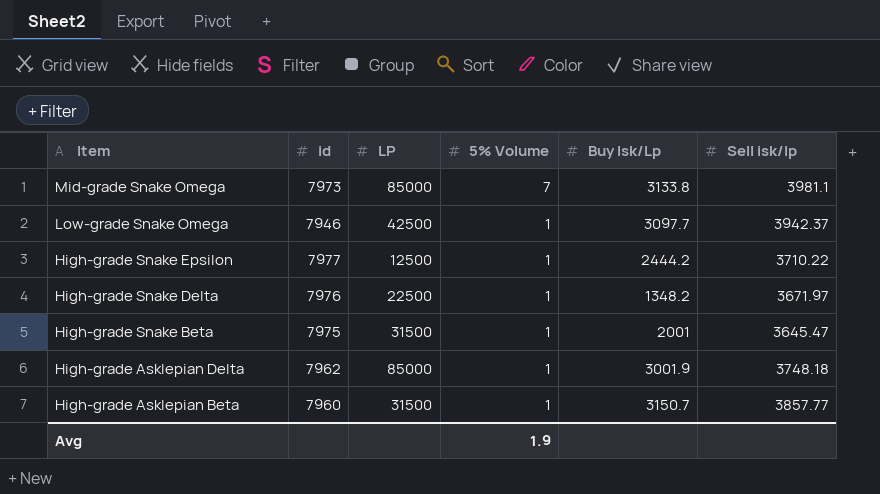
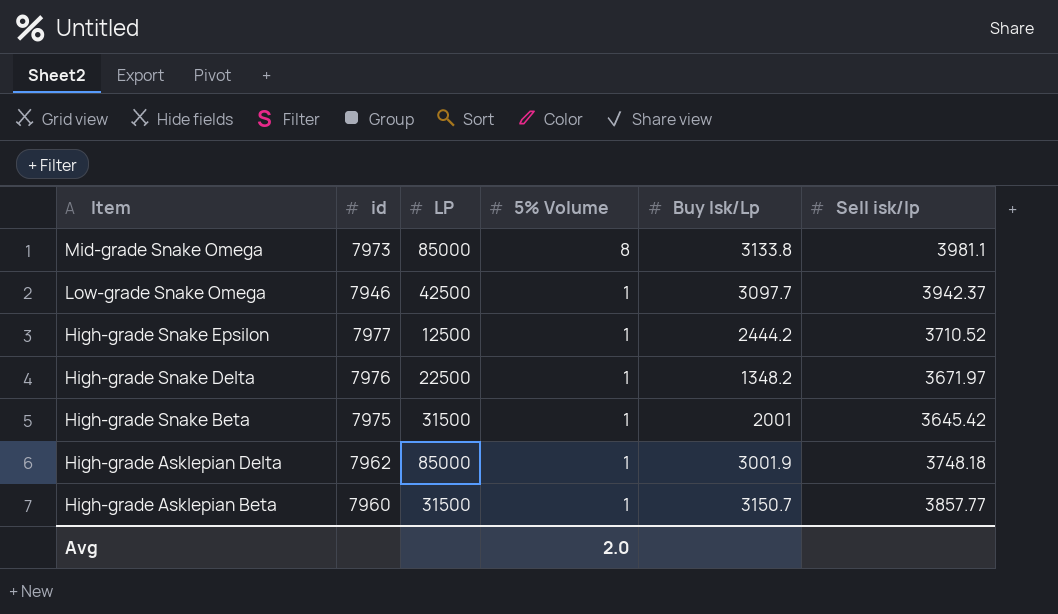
Mid-grade Snake Omega | 5% Volume: 7 -> 8
High-grade Snake Epsilon | Sell isk/lp: 3710.22 -> 3710.52
High-grade Snake Beta | Sell isk/lp: 3645.47 -> 3645.42
Avg | 5% Volume: 1.9 -> 2.0

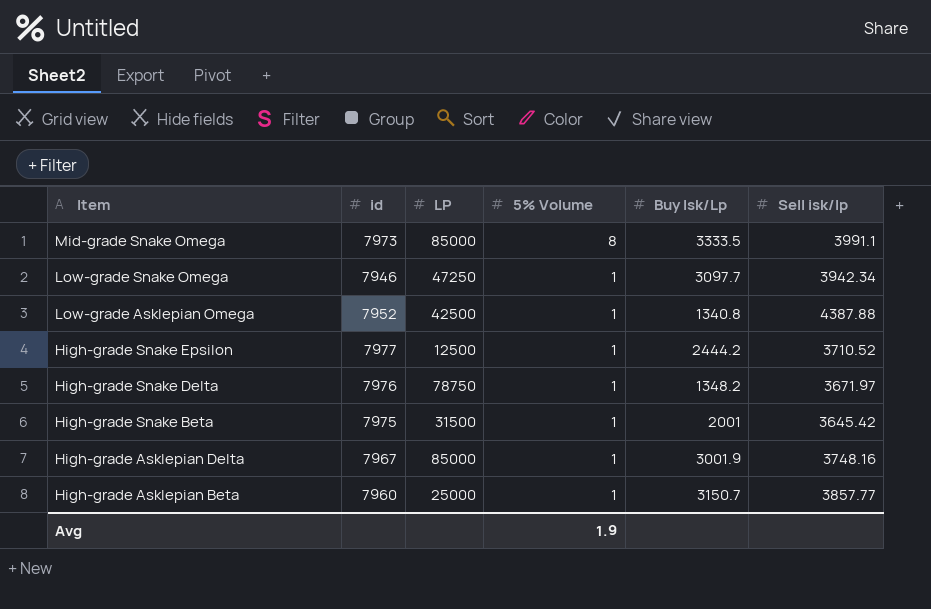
Mid-grade Snake Omega | Buy Isk/Lp: 3133.8 -> 3333.5
Mid-grade Snake Omega | Sell isk/lp: 3981.1 -> 3991.1
Low-grade Snake Omega | LP: 42500 -> 47250
Low-grade Snake Omega | Sell isk/lp: 3942.37 -> 3942.34
row Low-grade Asklepian Omega: none -> 7952 | 42500 | 1 | 1340.8 | 4387.88
High-grade Snake Delta | LP: 22500 -> 78750
High-grade Asklepian Delta | id: 7962 -> 7967
High-grade Asklepian Delta | Sell isk/lp: 3748.18 -> 3748.16
High-grade Asklepian Beta | LP: 31500 -> 25000
Avg | 5% Volume: 2.0 -> 1.9

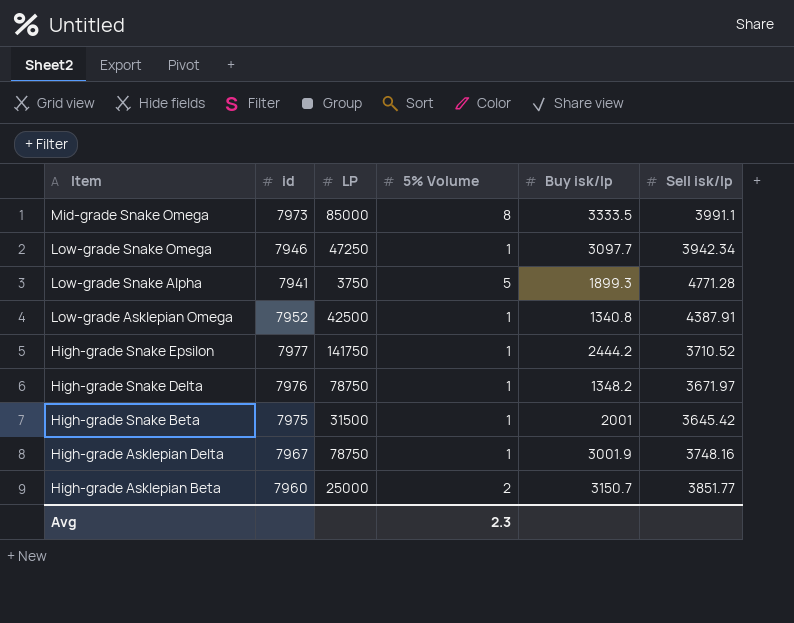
column name: Buy Isk/Lp -> Buy isk/lp
row Low-grade Snake Alpha: none -> 7941 | 3750 | 5 | 1899.3 | 4771.28
Low-grade Asklepian Omega | Sell isk/lp: 4387.88 -> 4387.91
High-grade Snake Epsilon | LP: 12500 -> 141750
High-grade Asklepian Delta | LP: 85000 -> 78750
High-grade Asklepian Beta | 5% Volume: 1 -> 2
High-grade Asklepian Beta | Sell isk/lp: 3857.77 -> 3851.77
Avg | 5% Volume: 1.9 -> 2.3

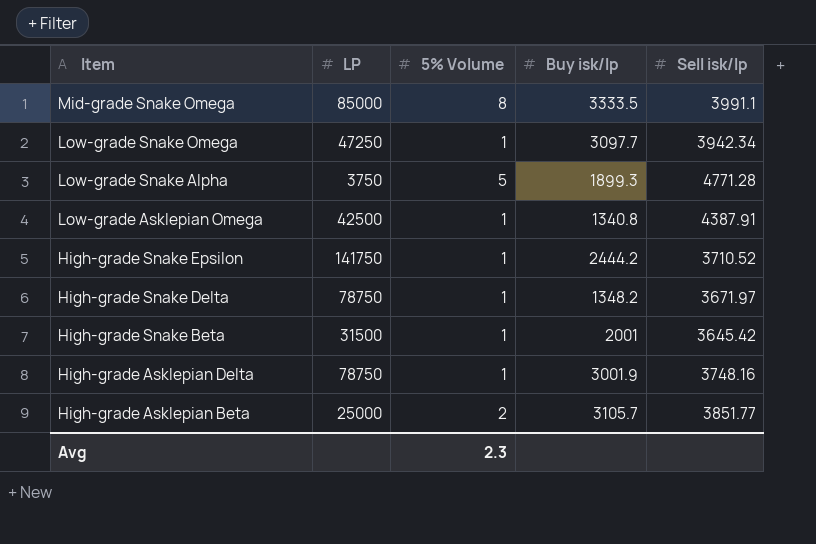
column id | position: 2 -> none
High-grade Asklepian Beta | Buy isk/lp: 3150.7 -> 3105.7

